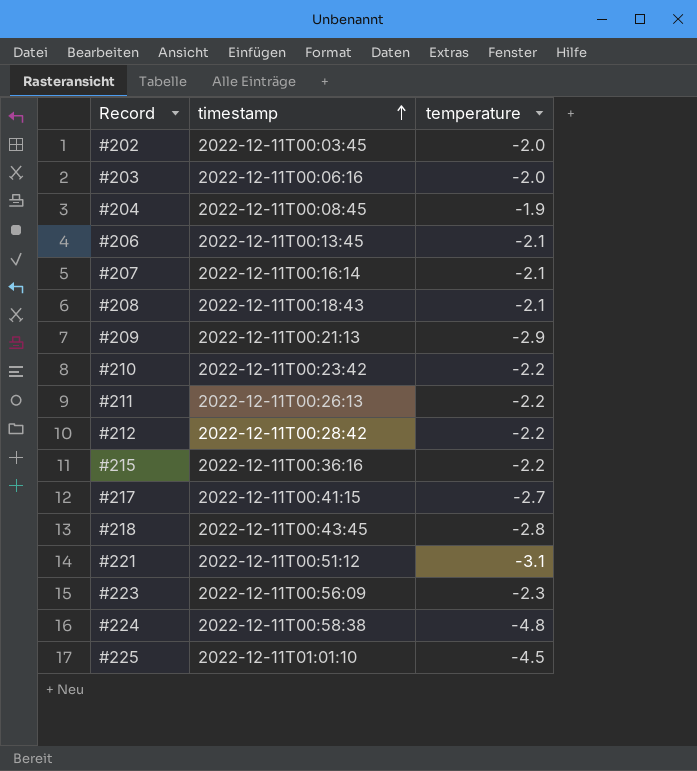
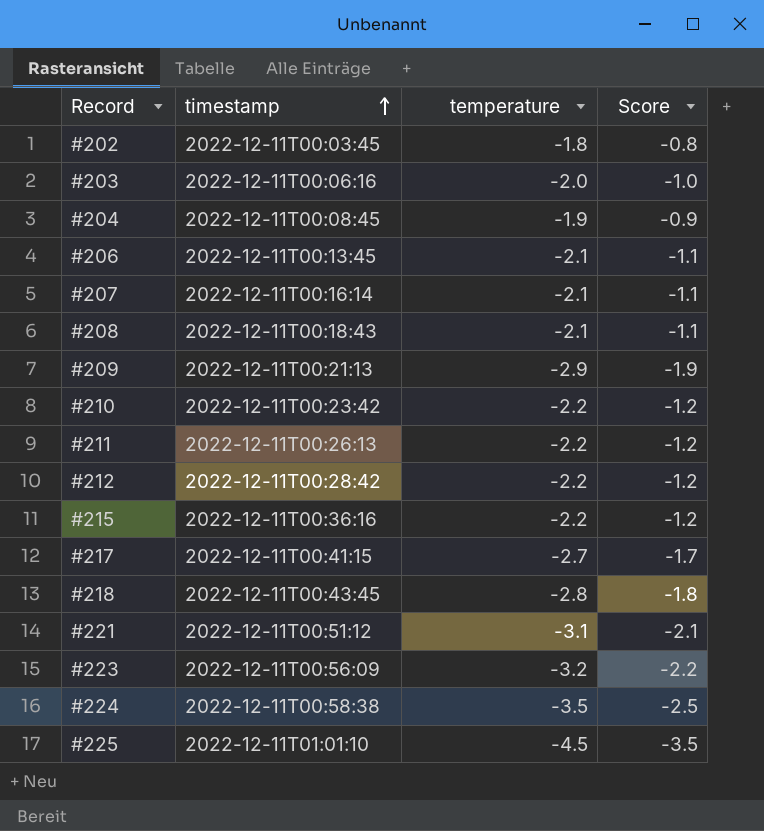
column Score | formula: none -> [temperature] + 1
#202 | temperature: -2.0 -> -1.8
#223 | temperature: -2.3 -> -3.2
#224 | temperature: -4.8 -> -3.5

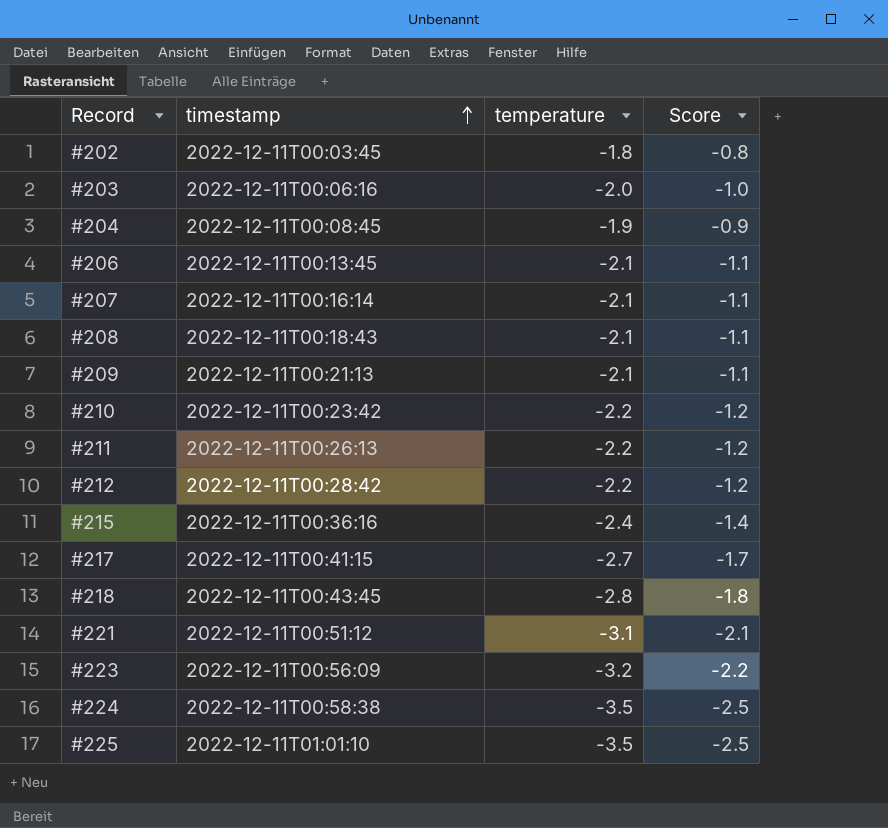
#209 | temperature: -2.9 -> -2.1
#209 | Score: -1.9 -> -1.1
#215 | temperature: -2.2 -> -2.4
#215 | Score: -1.2 -> -1.4
#225 | temperature: -4.5 -> -3.5
#225 | Score: -3.5 -> -2.5

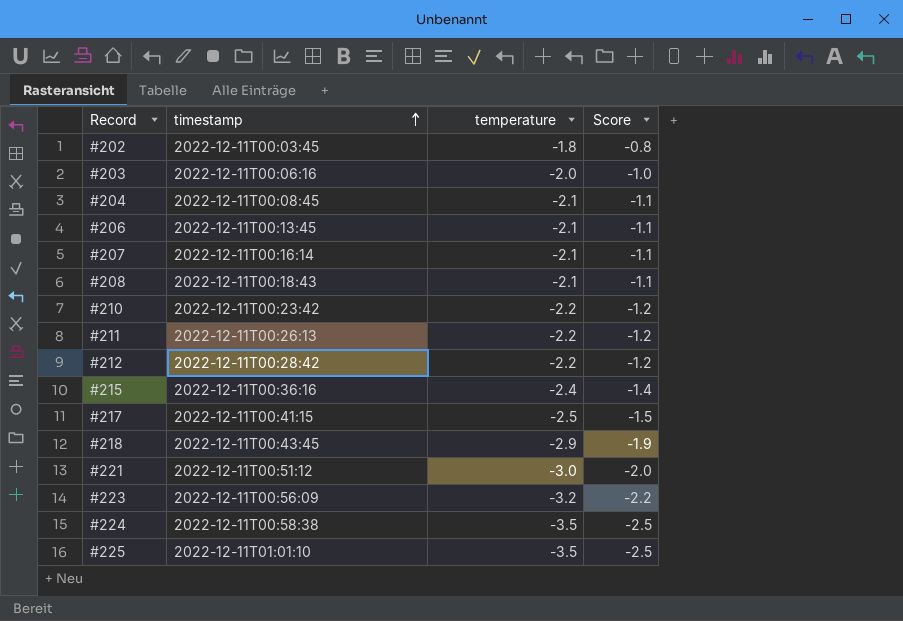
row #209: 2022-12-11T00:21:13 | -2.1 | -1.1 -> none
#204 | temperature: -1.9 -> -2.1
#204 | Score: -0.9 -> -1.1
#217 | temperature: -2.7 -> -2.5
#217 | Score: -1.7 -> -1.5
#218 | temperature: -2.8 -> -2.9
#218 | Score: -1.8 -> -1.9
#221 | temperature: -3.1 -> -3.0
#221 | Score: -2.1 -> -2.0

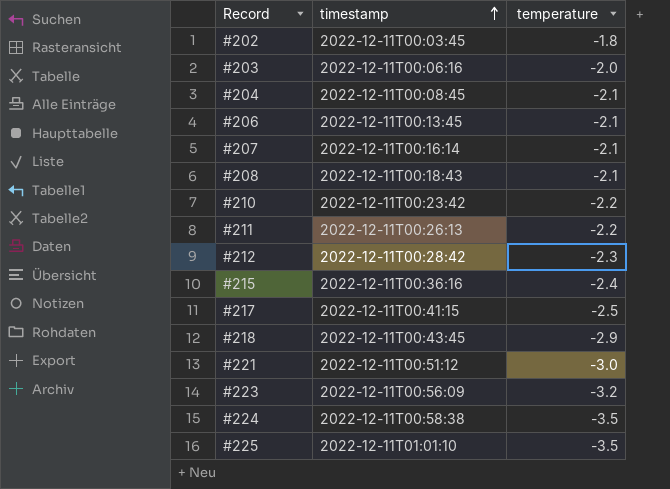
column Score | formula: [temperature] + 1 -> none
#212 | temperature: -2.2 -> -2.3

